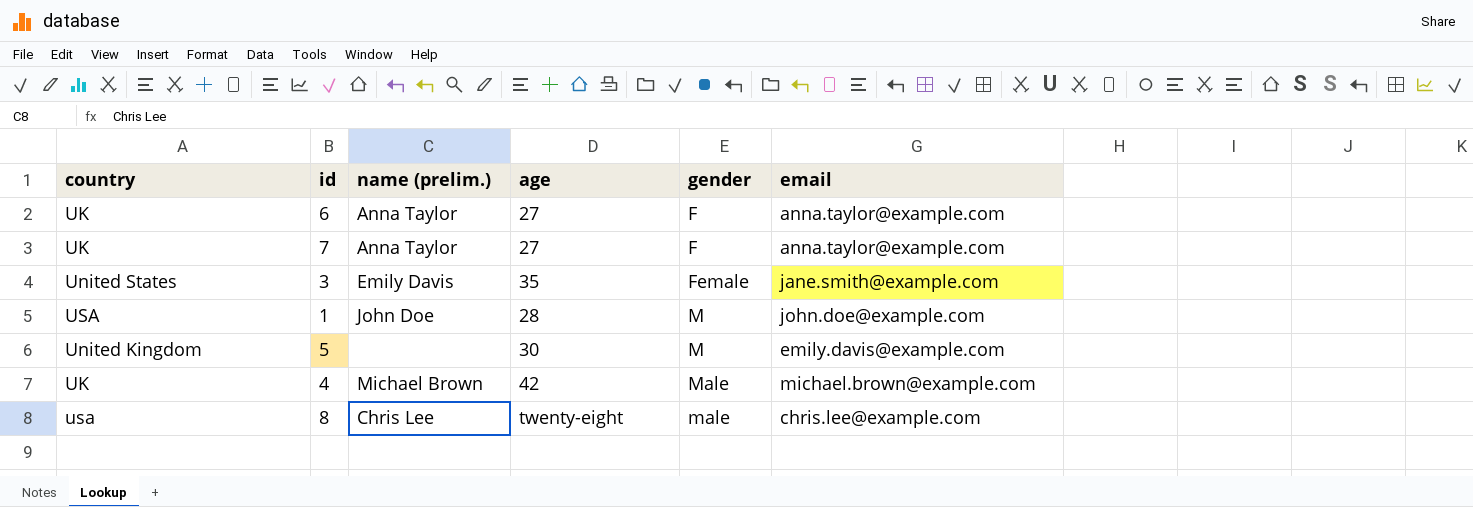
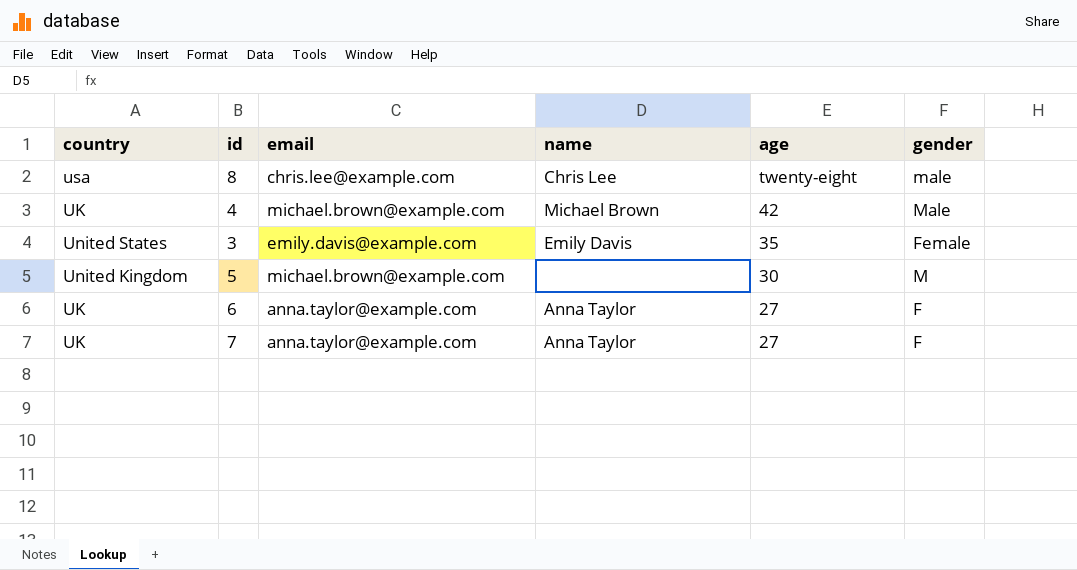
row order: gender ascending -> age descending
column email | position: 6 -> 3
column name: name (prelim.) -> name
row 1: USA | John Doe | 28 | M | john.doe@example.com -> none
3 | email: jane.smith@example.com -> emily.davis@example.com
5 | email: emily.davis@example.com -> michael.brown@example.com

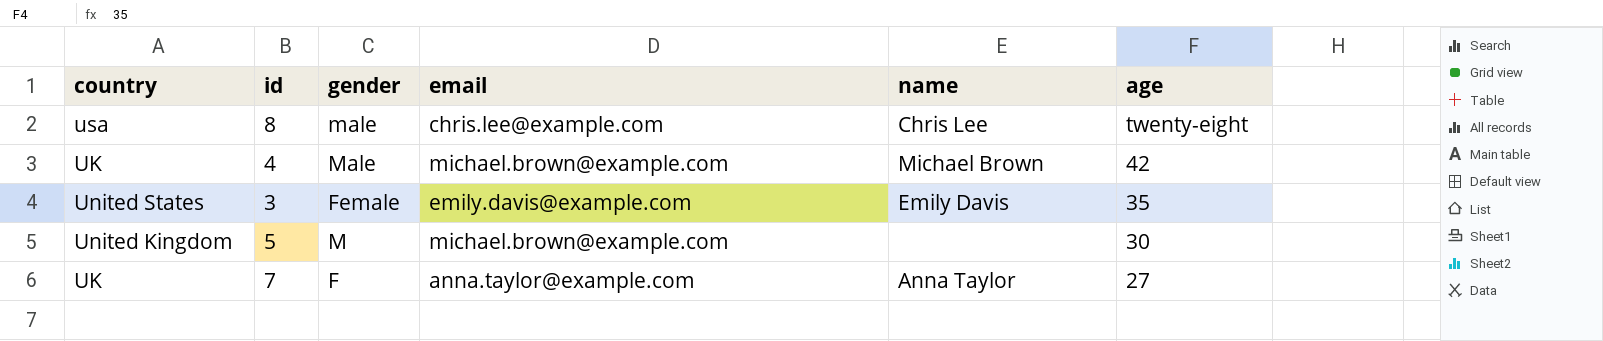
column gender | position: 6 -> 3
row 6: UK | anna.taylor@example.com | Anna Taylor | 27 | F -> none

